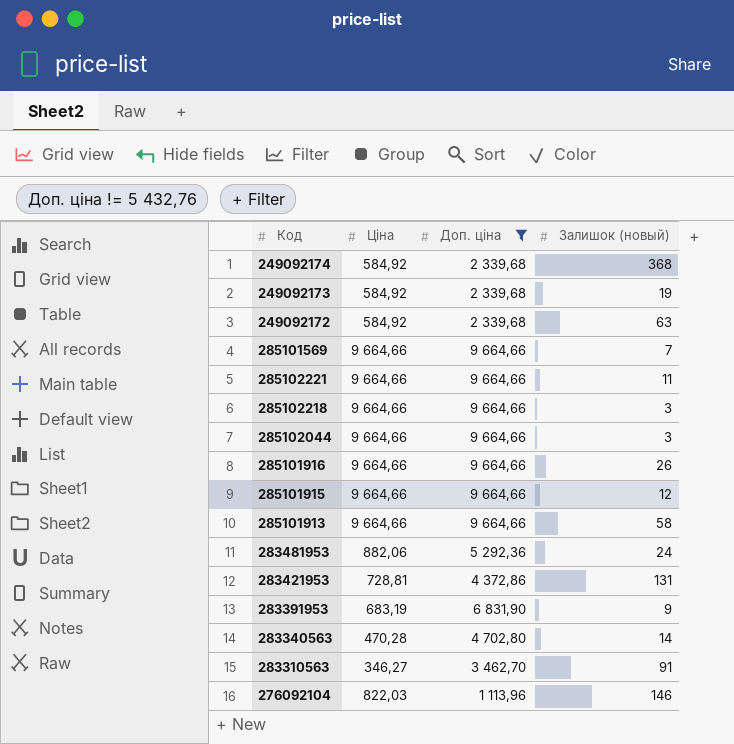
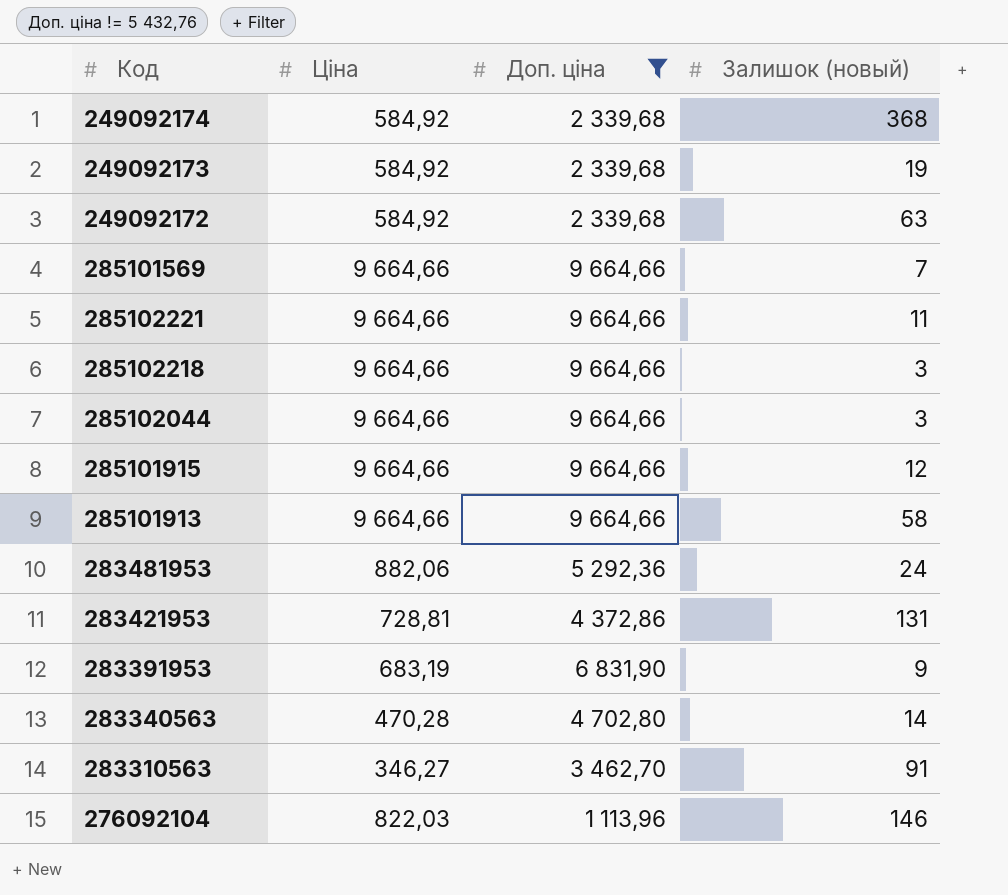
row 285101916: 9 664,66 | 9 664,66 | 26 -> none

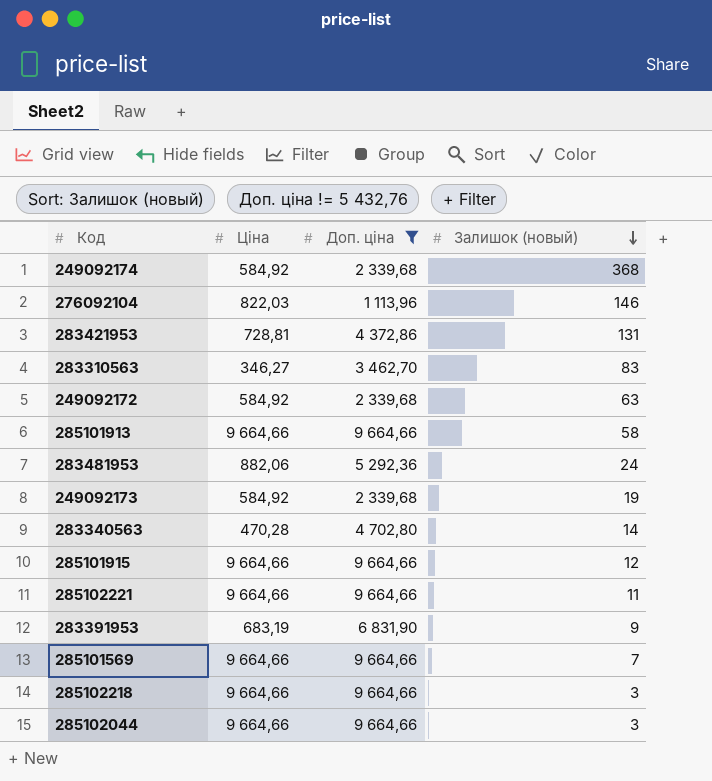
row order: none -> Залишок (новый) descending
283310563 | Залишок (новый): 91 -> 83

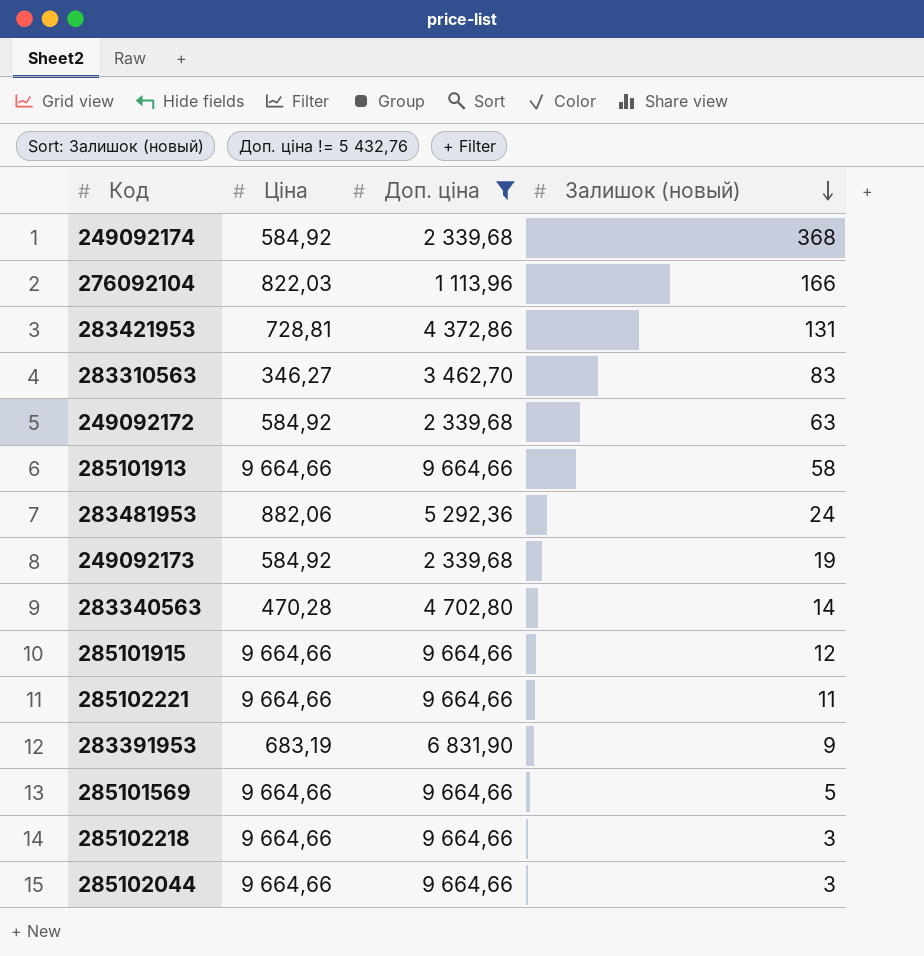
276092104 | Залишок (новый): 146 -> 166
285101569 | Залишок (новый): 7 -> 5

